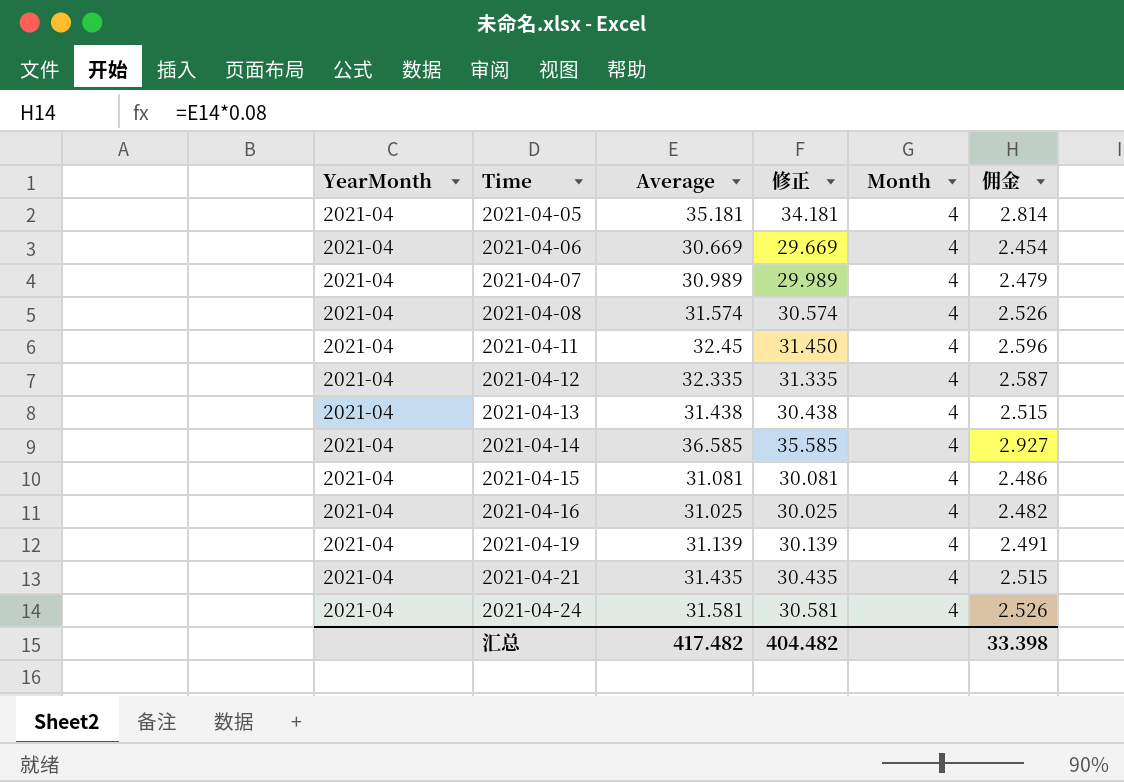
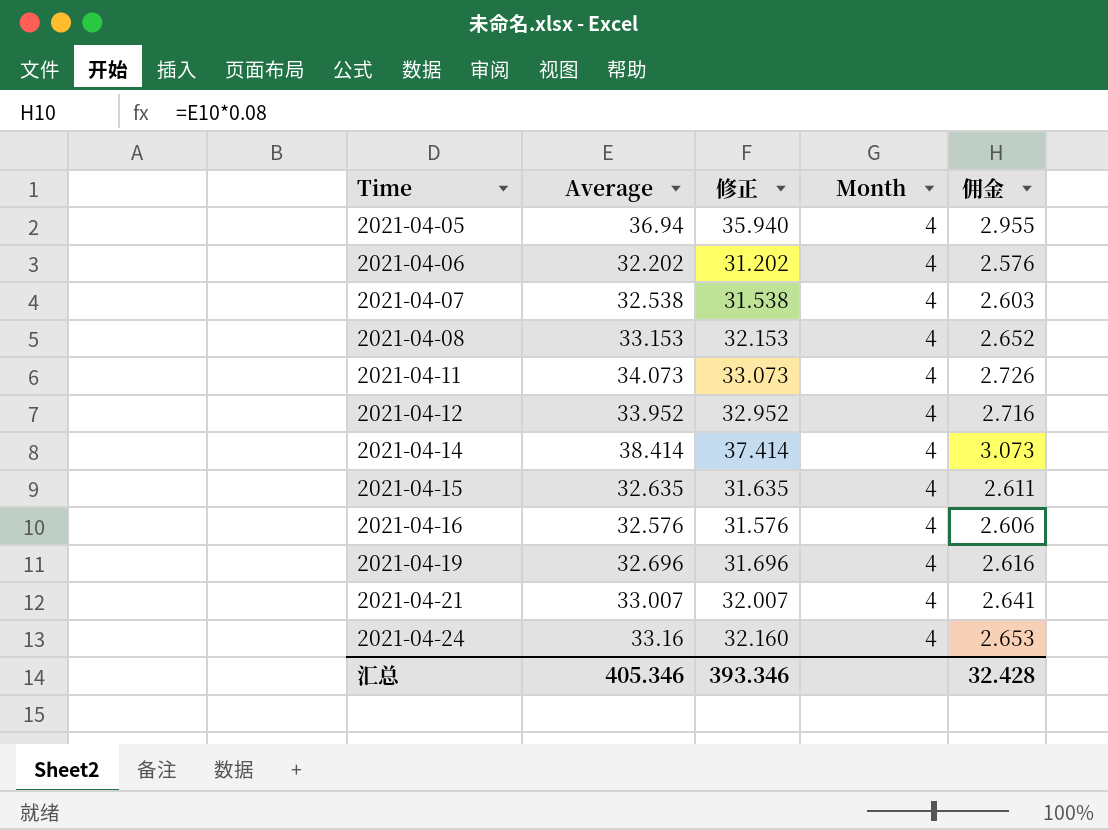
column YearMonth | position: 1 -> none
row 2021-04-13: 2021-04 | 31.438 | 30.438 | 4 | 2.515 -> none
2021-04-05 | Average: 35.181 -> 36.94
2021-04-05 | 修正: 34.181 -> 35.940
2021-04-05 | 佣金: 2.814 -> 2.955
2021-04-06 | Average: 30.669 -> 32.202
2021-04-06 | 修正: 29.669 -> 31.202
2021-04-06 | 佣金: 2.454 -> 2.576
2021-04-07 | Average: 30.989 -> 32.538
2021-04-07 | 修正: 29.989 -> 31.538
2021-04-07 | 佣金: 2.479 -> 2.603
2021-04-08 | Average: 31.574 -> 33.153
2021-04-08 | 修正: 30.574 -> 32.153
2021-04-08 | 佣金: 2.526 -> 2.652
2021-04-11 | Average: 32.45 -> 34.073
2021-04-11 | 修正: 31.450 -> 33.073
2021-04-11 | 佣金: 2.596 -> 2.726
2021-04-12 | Average: 32.335 -> 33.952
2021-04-12 | 修正: 31.335 -> 32.952
2021-04-12 | 佣金: 2.587 -> 2.716
2021-04-14 | Average: 36.585 -> 38.414
2021-04-14 | 修正: 35.585 -> 37.414
2021-04-14 | 佣金: 2.927 -> 3.073
2021-04-15 | Average: 31.081 -> 32.635
2021-04-15 | 修正: 30.081 -> 31.635
2021-04-15 | 佣金: 2.486 -> 2.611
2021-04-16 | Average: 31.025 -> 32.576
2021-04-16 | 修正: 30.025 -> 31.576
2021-04-16 | 佣金: 2.482 -> 2.606
2021-04-19 | Average: 31.139 -> 32.696
2021-04-19 | 修正: 30.139 -> 31.696
2021-04-19 | 佣金: 2.491 -> 2.616
2021-04-21 | Average: 31.435 -> 33.007
2021-04-21 | 修正: 30.435 -> 32.007
2021-04-21 | 佣金: 2.515 -> 2.641
2021-04-24 | Average: 31.581 -> 33.16
2021-04-24 | 修正: 30.581 -> 32.160
2021-04-24 | 佣金: 2.526 -> 2.653
汇总 | Average: 417.482 -> 405.346
汇总 | 修正: 404.482 -> 393.346
汇总 | 佣金: 33.398 -> 32.428

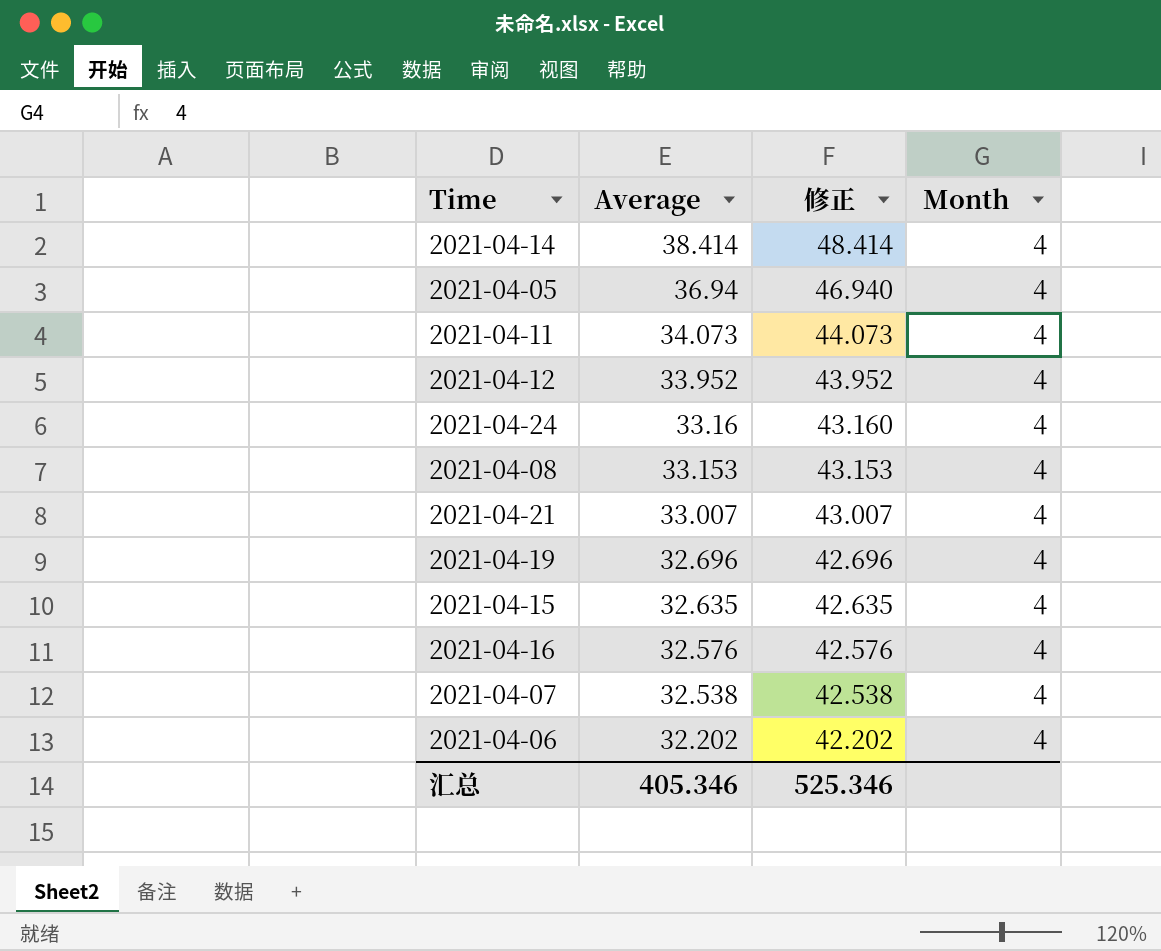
row order: Time ascending -> Average descending
column 佣金 | formula: [Average] * 0.08 -> none
column 修正 | formula: [Average] - 1 -> [Average] + 10
汇总 | 修正: 393.346 -> 525.346

